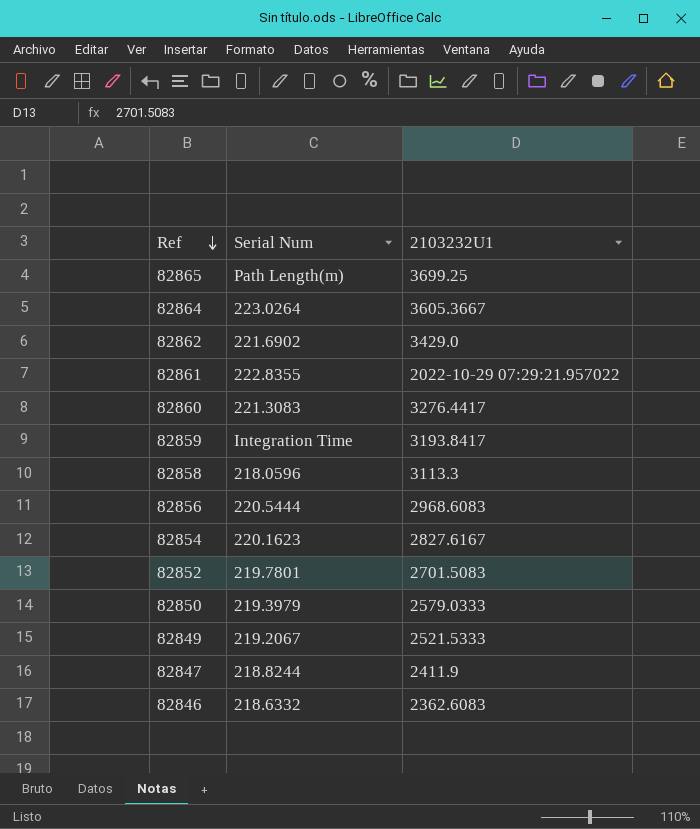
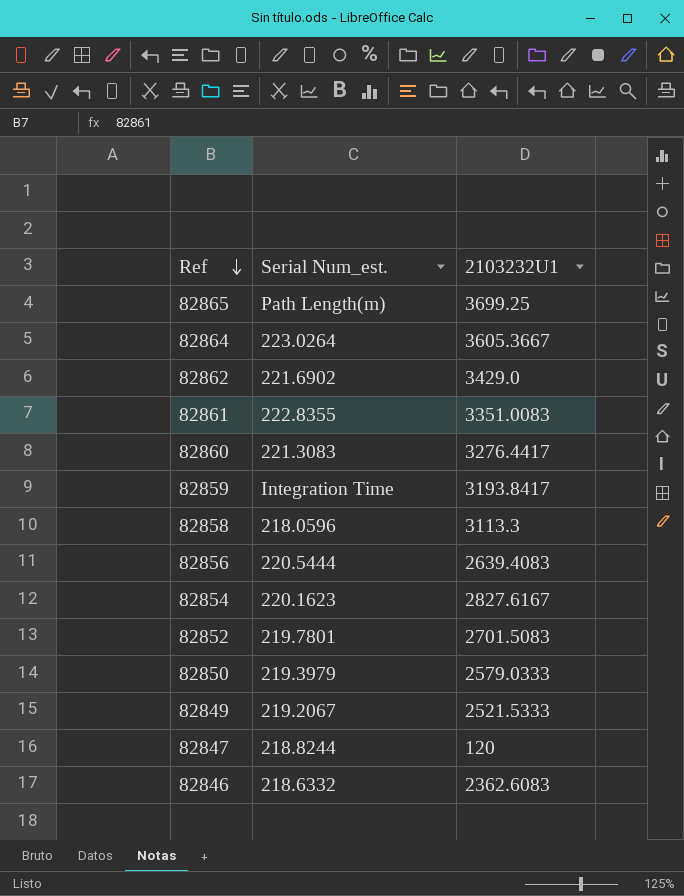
column name: Serial Num -> Serial Num_est.
82861 | 2103232U1: 2022-10-29 07:29:21.957022 -> 3351.0083
82856 | 2103232U1: 2968.6083 -> 2639.4083
82847 | 2103232U1: 2411.9 -> 120

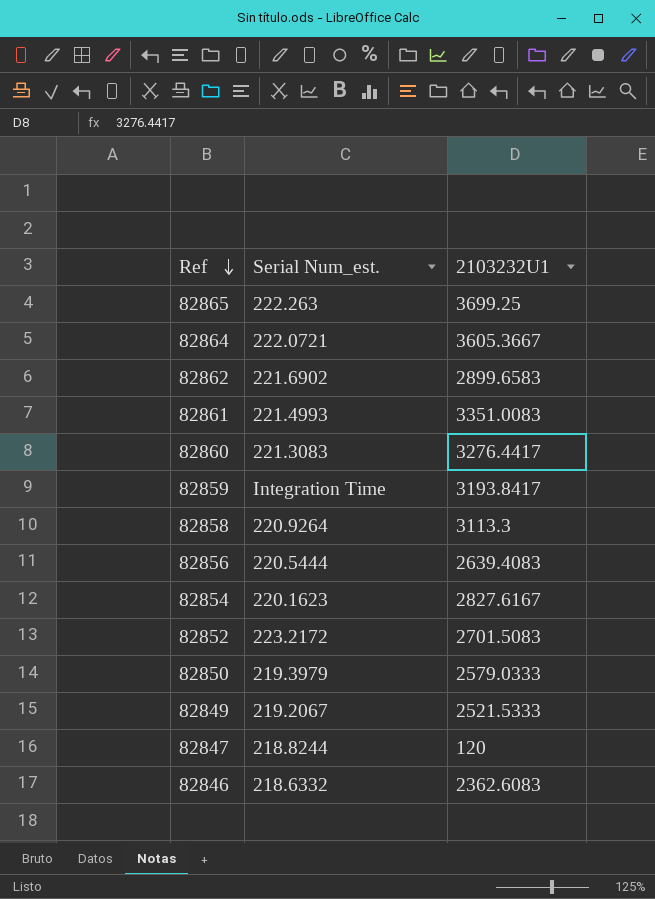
82865 | Serial Num_est.: Path Length(m) -> 222.263
82864 | Serial Num_est.: 223.0264 -> 222.0721
82862 | 2103232U1: 3429.0 -> 2899.6583
82861 | Serial Num_est.: 222.8355 -> 221.4993
82858 | Serial Num_est.: 218.0596 -> 220.9264
82852 | Serial Num_est.: 219.7801 -> 223.2172

